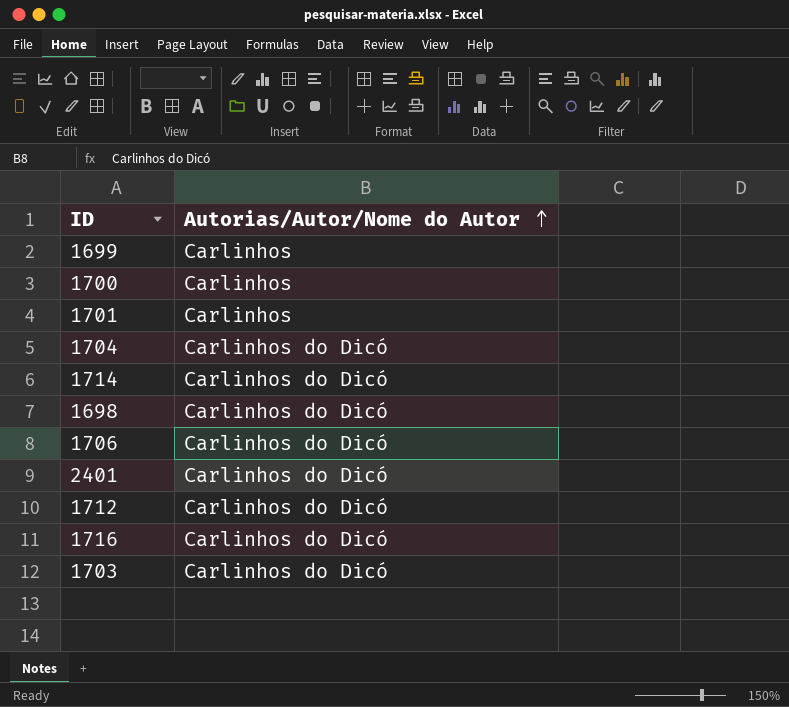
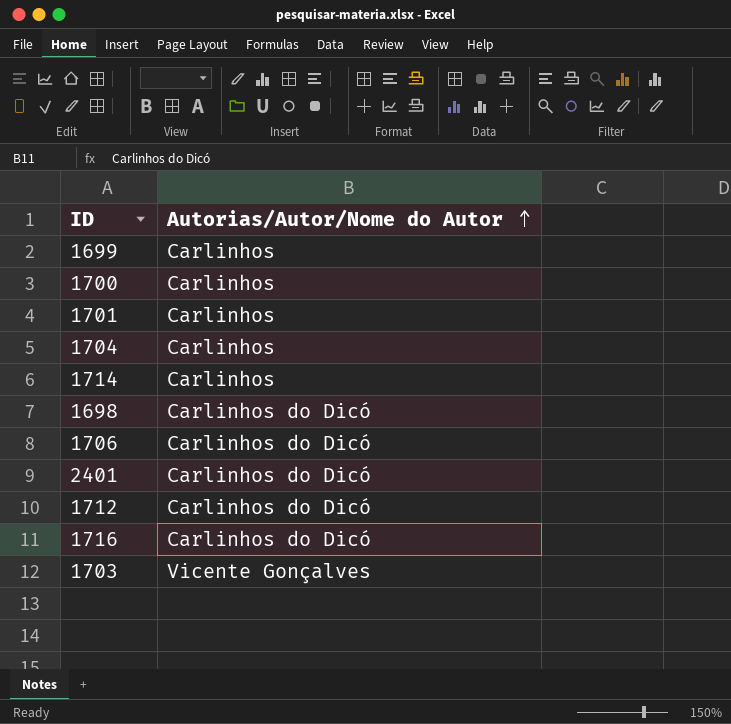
1704 | Autorias/Autor/Nome do Autor: Carlinhos do Dicó -> Carlinhos
1714 | Autorias/Autor/Nome do Autor: Carlinhos do Dicó -> Carlinhos
1703 | Autorias/Autor/Nome do Autor: Carlinhos do Dicó -> Vicente Gonçalves

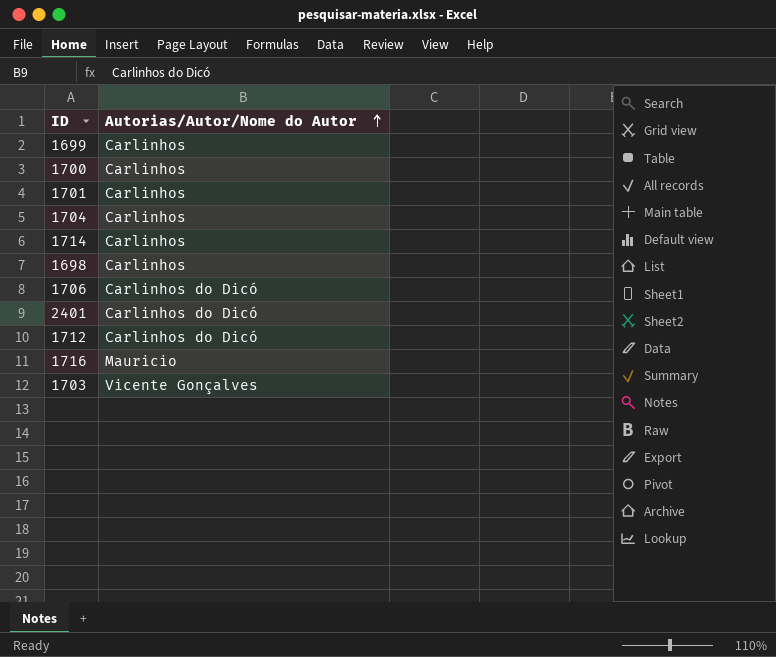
1698 | Autorias/Autor/Nome do Autor: Carlinhos do Dicó -> Carlinhos
1716 | Autorias/Autor/Nome do Autor: Carlinhos do Dicó -> Mauricio

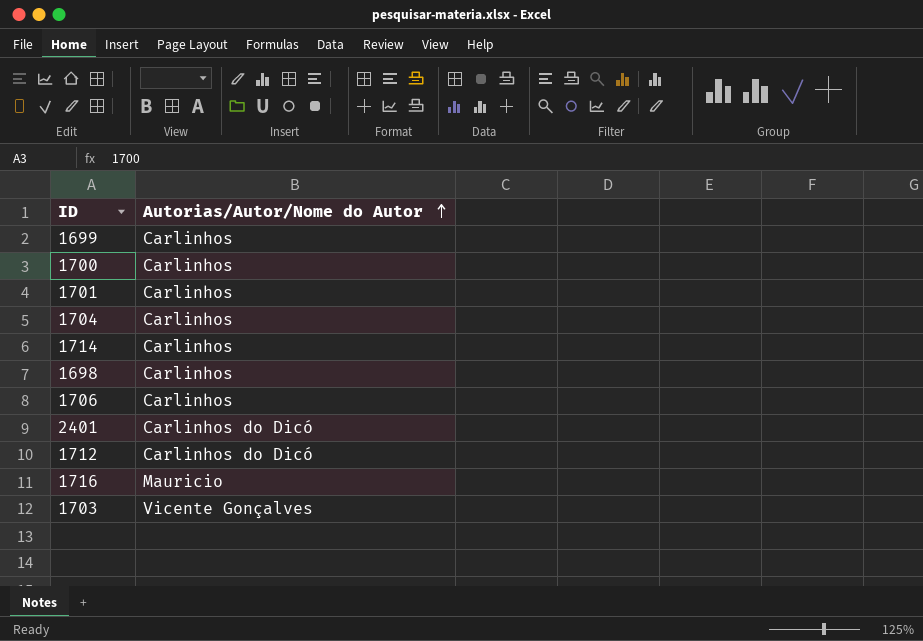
1706 | Autorias/Autor/Nome do Autor: Carlinhos do Dicó -> Carlinhos

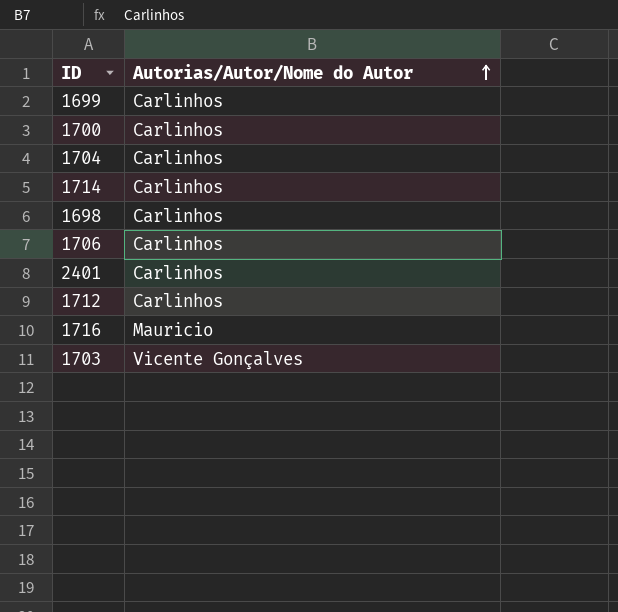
row 1701: Carlinhos -> none
2401 | Autorias/Autor/Nome do Autor: Carlinhos do Dicó -> Carlinhos
1712 | Autorias/Autor/Nome do Autor: Carlinhos do Dicó -> Carlinhos

